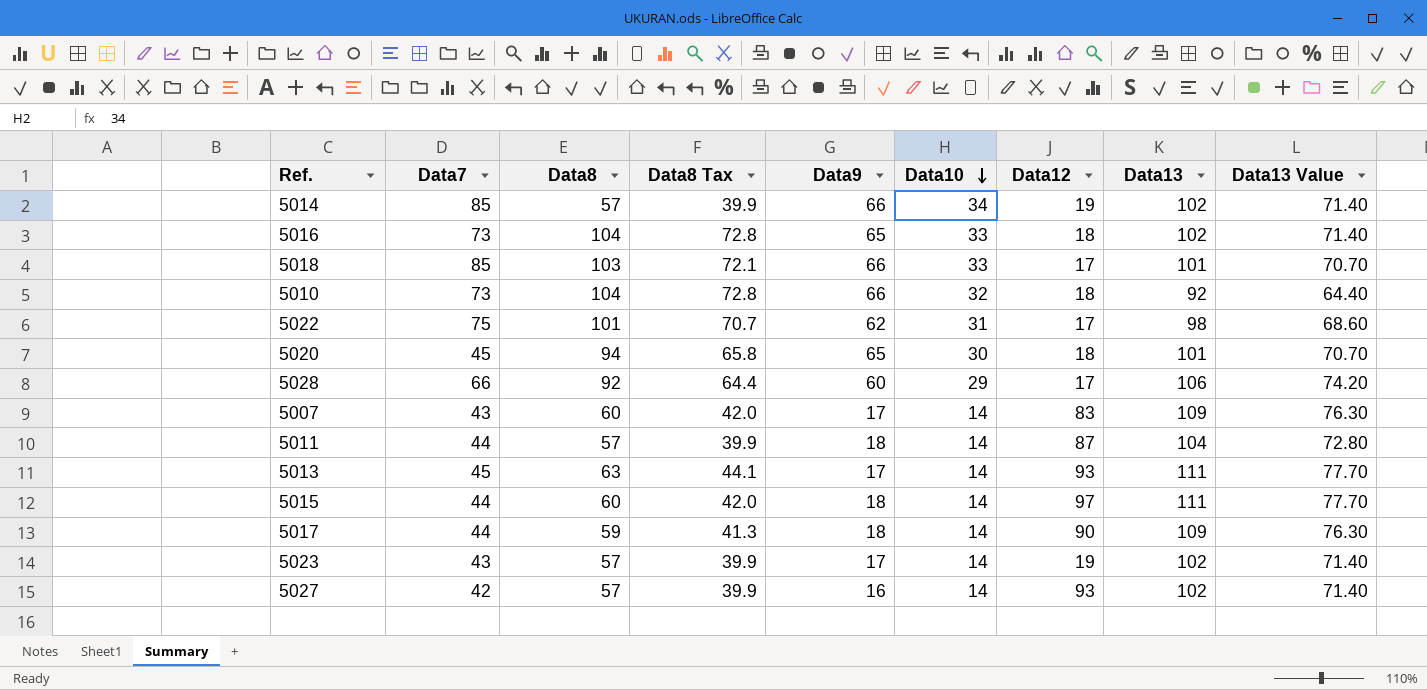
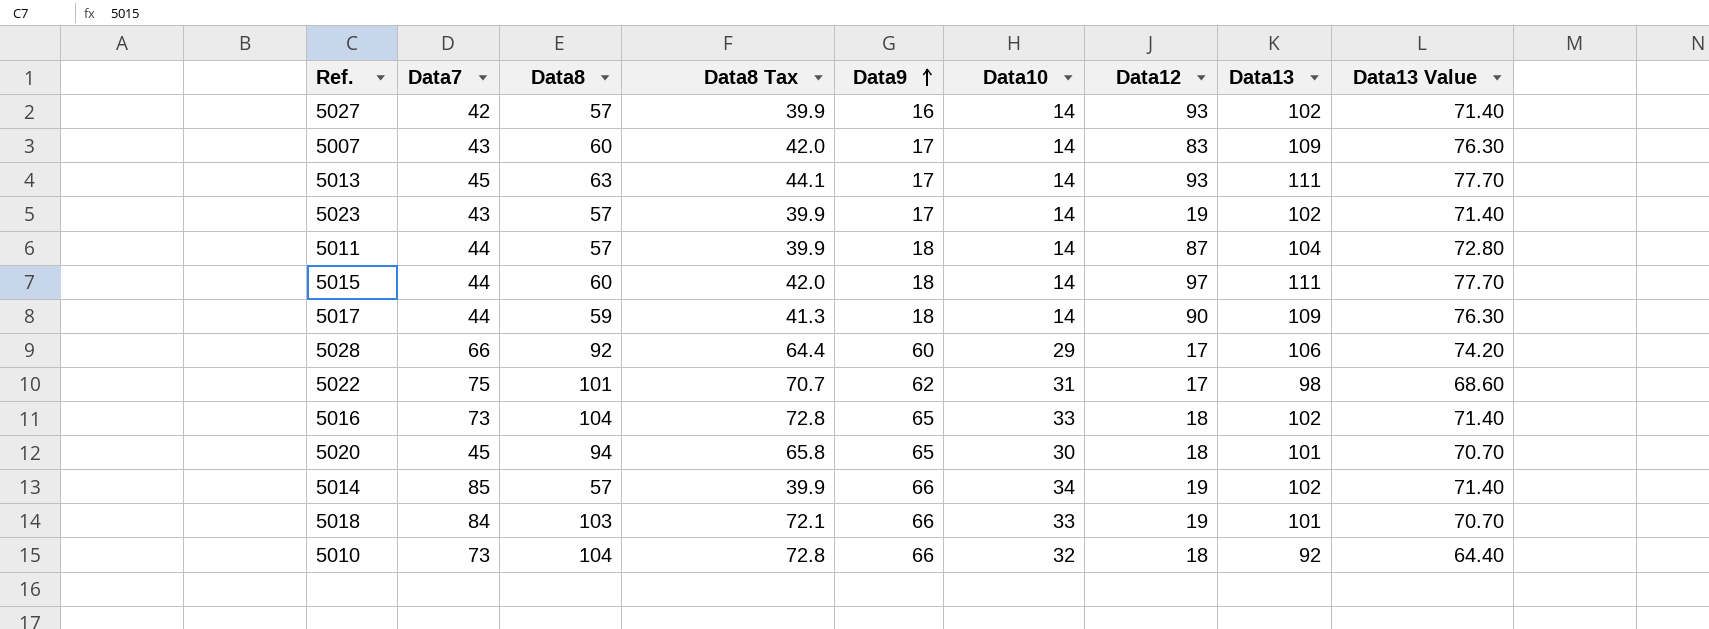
row order: Data10 descending -> Data9 ascending
5018 | Data7: 85 -> 84
5018 | Data12: 17 -> 19

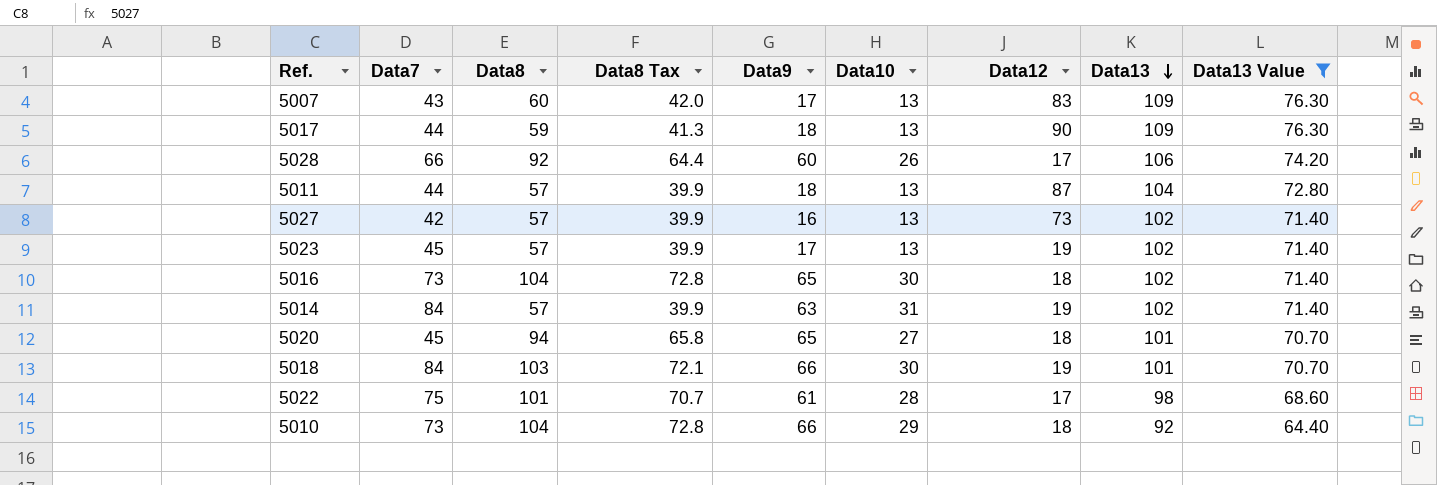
filter: none -> Data13 Value != 77.70
row order: Data9 ascending -> Data13 descending
5007 | Data10: 14 -> 13
5017 | Data10: 14 -> 13
5028 | Data10: 29 -> 26
5011 | Data10: 14 -> 13
5027 | Data10: 14 -> 13
5027 | Data12: 93 -> 73
5023 | Data7: 43 -> 45
5023 | Data10: 14 -> 13
5016 | Data10: 33 -> 30
5014 | Data7: 85 -> 84
5014 | Data9: 66 -> 63
5014 | Data10: 34 -> 31
5020 | Data10: 30 -> 27
5018 | Data10: 33 -> 30
5022 | Data9: 62 -> 61
5022 | Data10: 31 -> 28
5010 | Data10: 32 -> 29

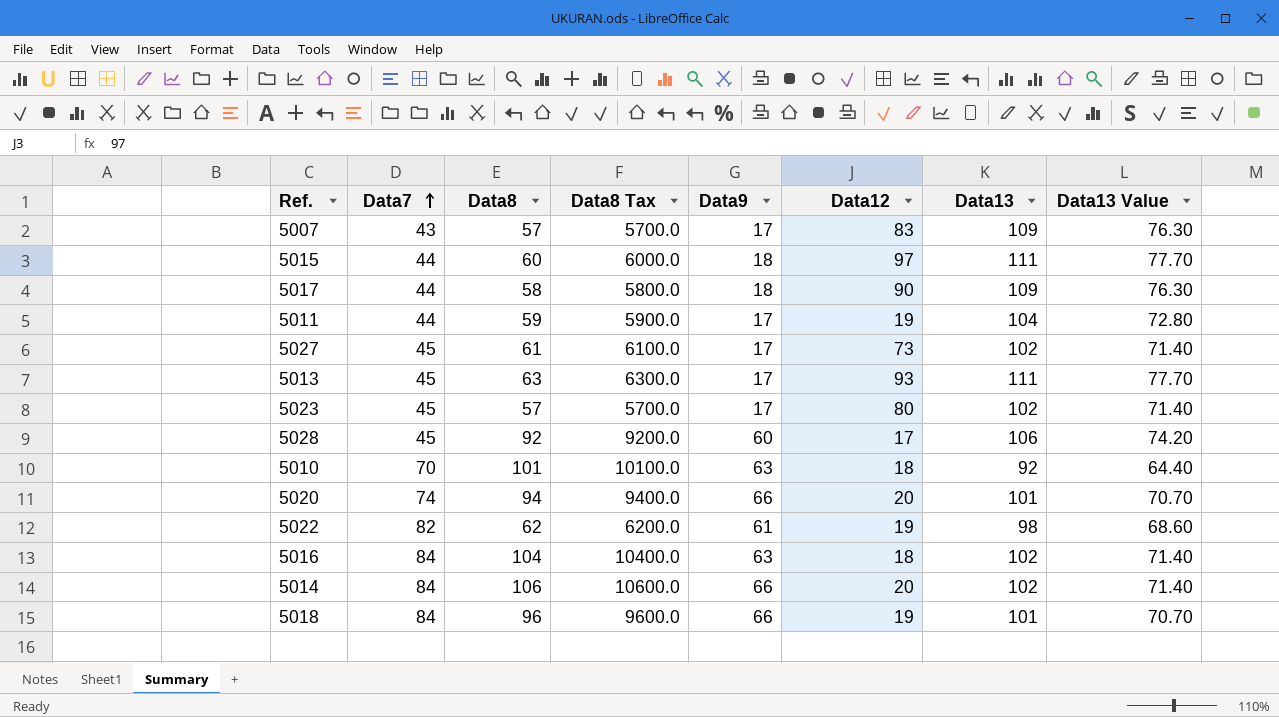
filter: Data13 Value != 77.70 -> none
row order: Data13 descending -> Data7 ascending
column Data10 | position: 6 -> none
column Data8 Tax | formula: [Data8] * 0.7 -> [Data8] * 100
5007 | Data8: 60 -> 57
5017 | Data8: 59 -> 58
5011 | Data8: 57 -> 59
5011 | Data9: 18 -> 17
5011 | Data12: 87 -> 19
5027 | Data7: 42 -> 45
5027 | Data8: 57 -> 61
5027 | Data9: 16 -> 17
5023 | Data12: 19 -> 80
5028 | Data7: 66 -> 45
5010 | Data7: 73 -> 70
5010 | Data8: 104 -> 101
5010 | Data9: 66 -> 63
5020 | Data7: 45 -> 74
5020 | Data9: 65 -> 66
5020 | Data12: 18 -> 20
5022 | Data7: 75 -> 82
5022 | Data8: 101 -> 62
5022 | Data12: 17 -> 19
5016 | Data7: 73 -> 84
5016 | Data9: 65 -> 63
5014 | Data8: 57 -> 106
5014 | Data9: 63 -> 66
5014 | Data12: 19 -> 20
5018 | Data8: 103 -> 96

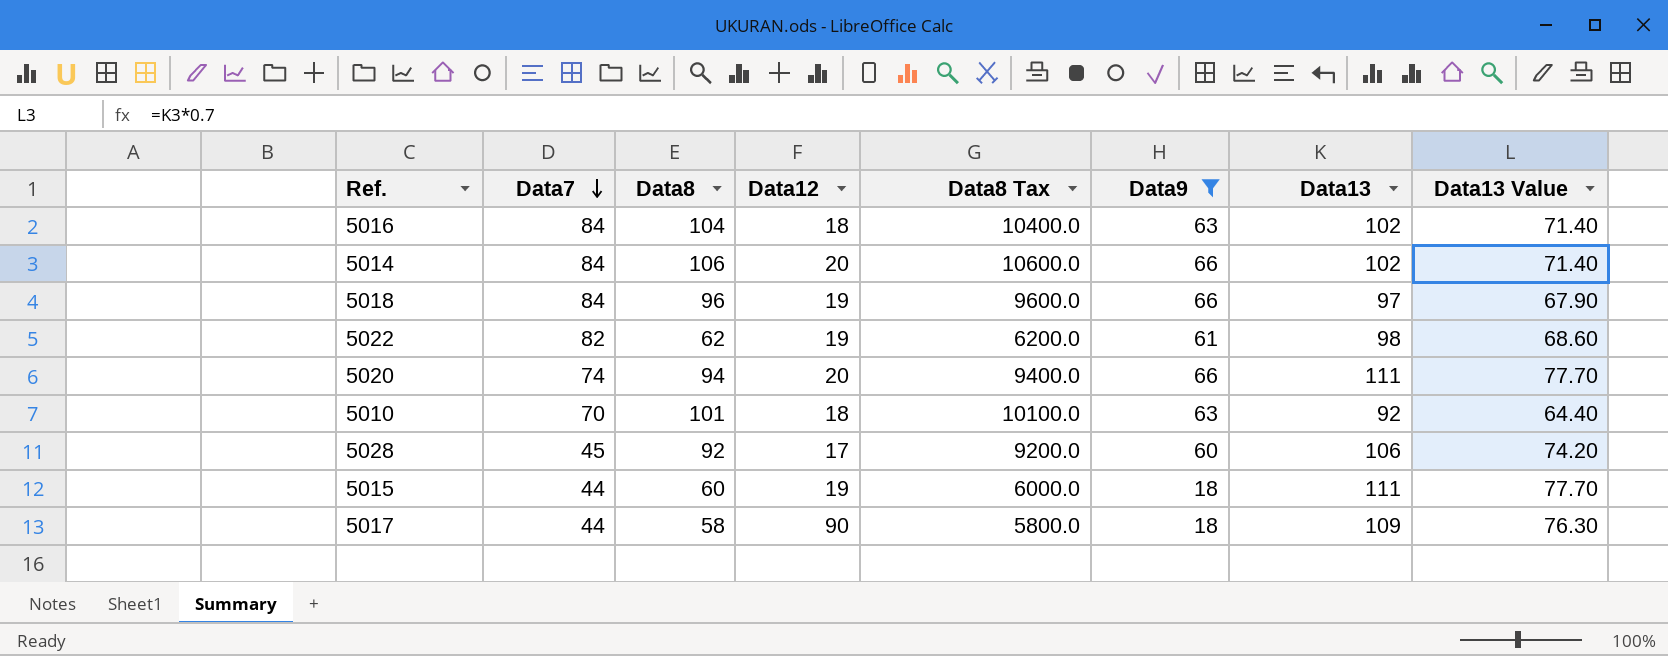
filter: none -> Data9 != 17
row order: Data7 ascending -> Data7 descending
column Data12 | position: 6 -> 4
5018 | Data13: 101 -> 97
5018 | Data13 Value: 70.70 -> 67.90
5020 | Data13: 101 -> 111
5020 | Data13 Value: 70.70 -> 77.70
5015 | Data12: 97 -> 19

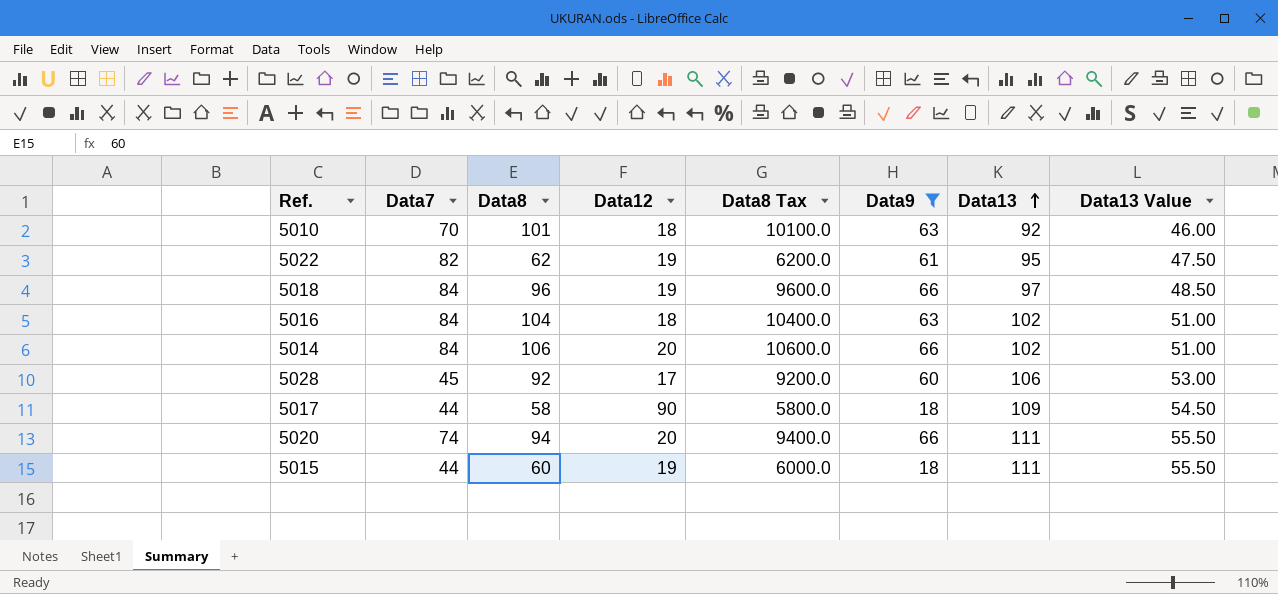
row order: Data7 descending -> Data13 ascending
column Data13 Value | formula: [Data13] * 0.7 -> [Data13] * 0.5
5022 | Data13: 98 -> 95

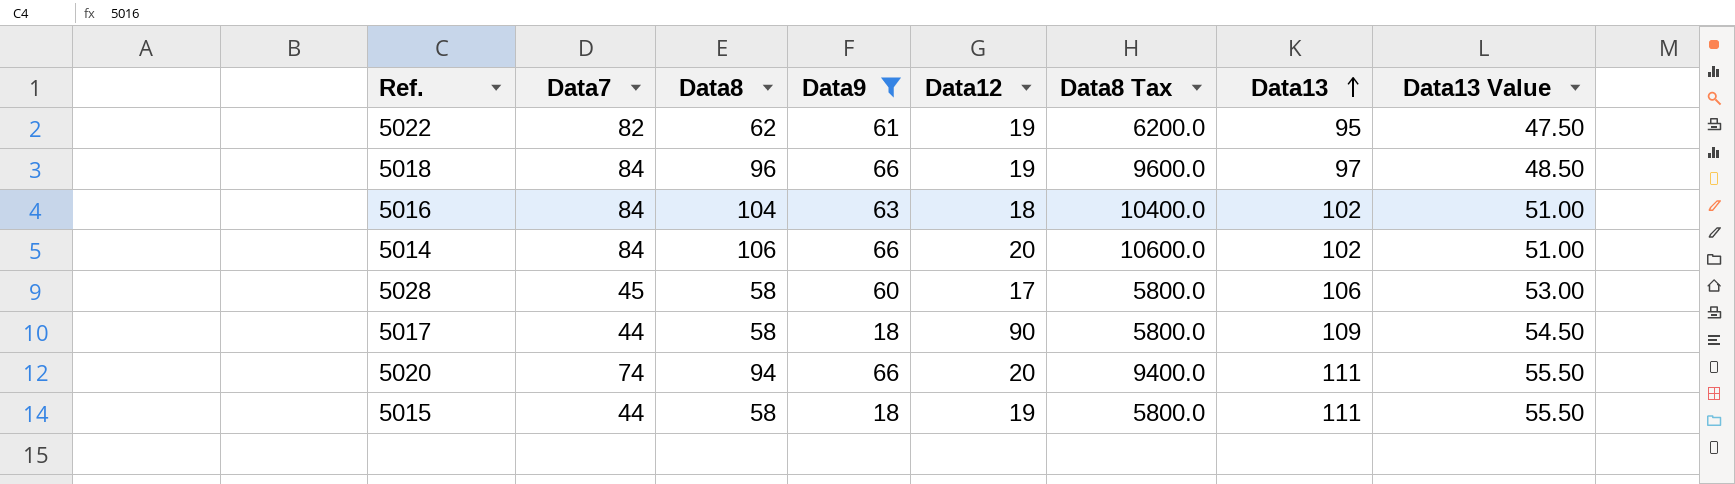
column Data9 | position: 6 -> 4
row 5010: 70 | 101 | 18 | 10100.0 | 63 | 92 | 46.00 -> none
5028 | Data8: 92 -> 58
5028 | Data8 Tax: 9200.0 -> 5800.0
5015 | Data8: 60 -> 58
5015 | Data8 Tax: 6000.0 -> 5800.0

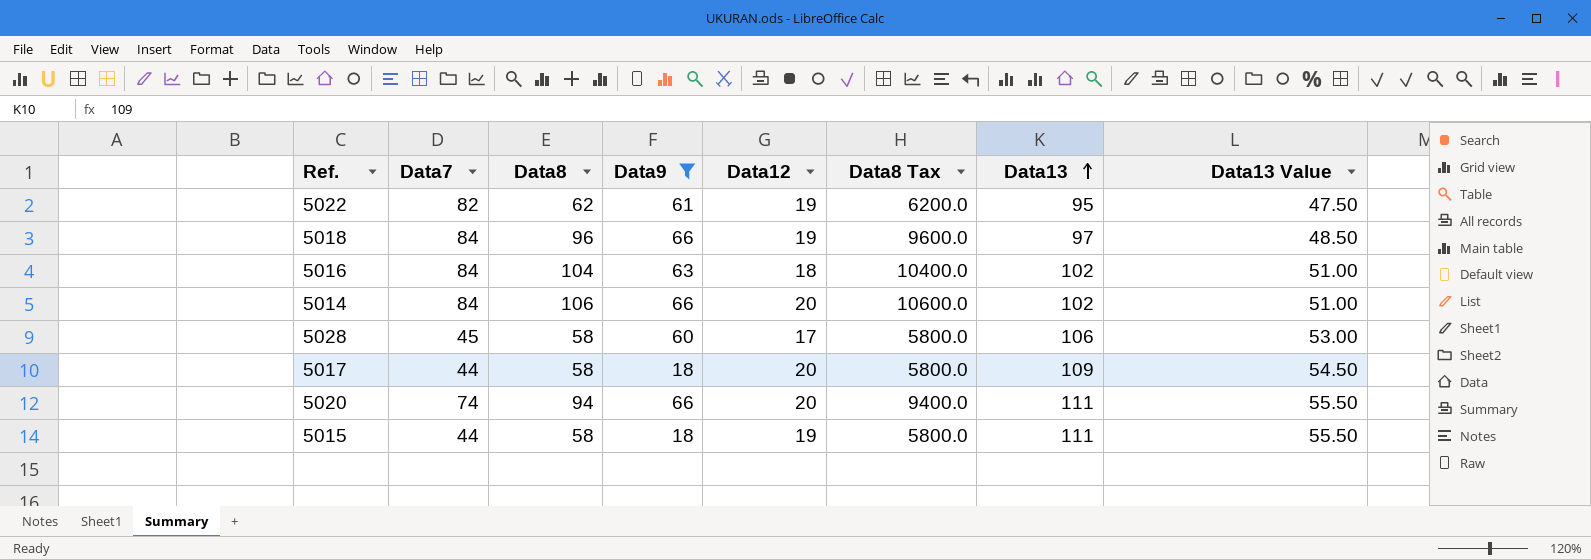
5017 | Data12: 90 -> 20

